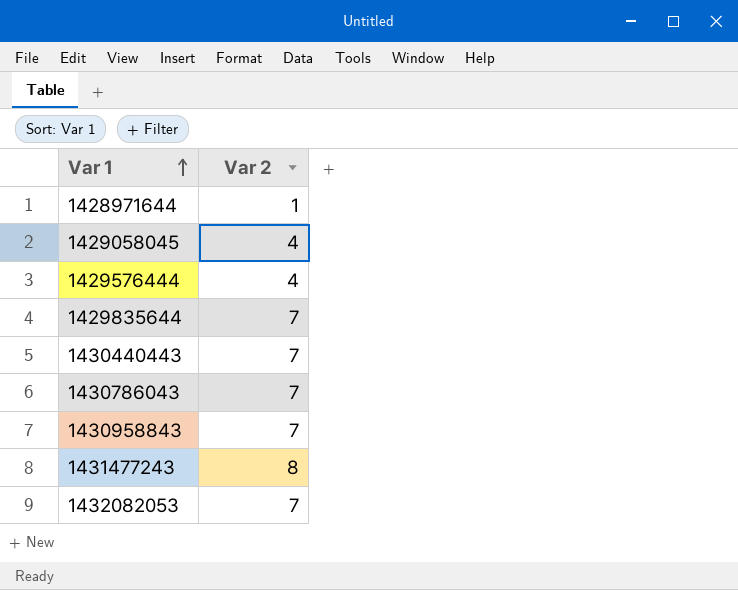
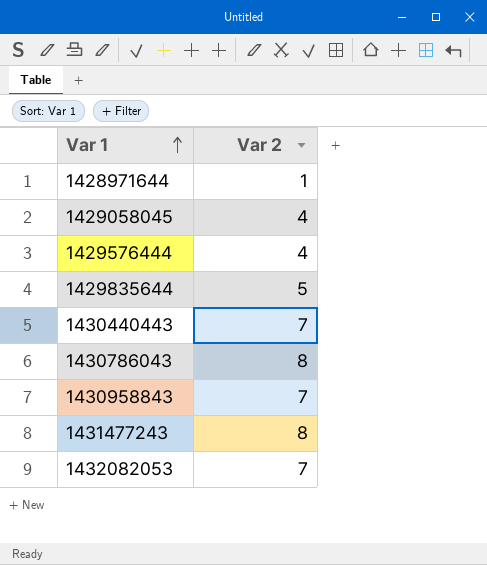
1429835644 | Var 2: 7 -> 5
1430786043 | Var 2: 7 -> 8

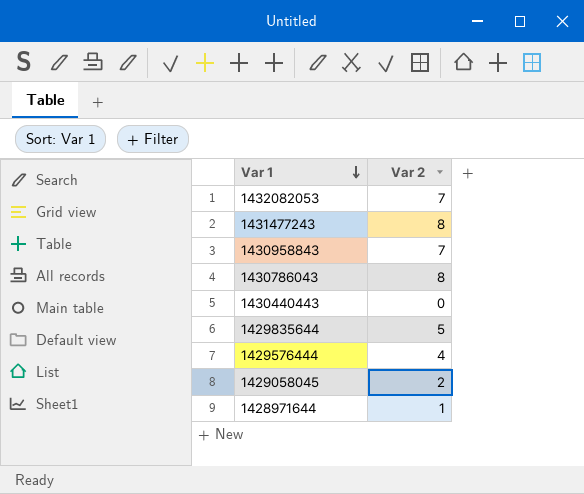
row order: Var 1 ascending -> Var 1 descending
1430440443 | Var 2: 7 -> 0
1429058045 | Var 2: 4 -> 2

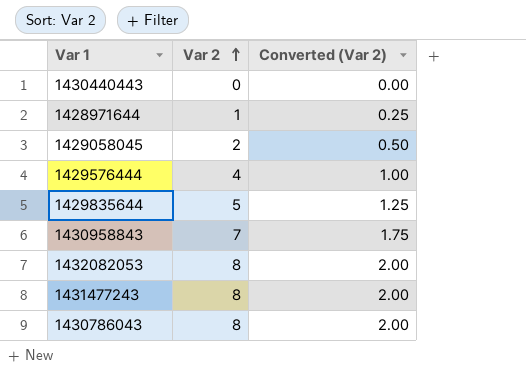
row order: Var 1 descending -> Var 2 ascending
column Converted (Var 2) | formula: none -> [Var 2] * 0.25
1432082053 | Var 2: 7 -> 8

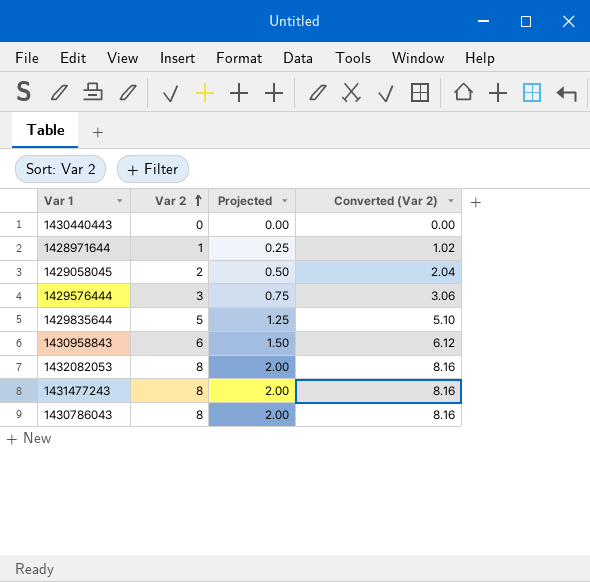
column Projected | formula: none -> [Var 2] * 0.25
column Converted (Var 2) | formula: [Var 2] * 0.25 -> [Var 2] * 1.02
1429576444 | Var 2: 4 -> 3
1430958843 | Var 2: 7 -> 6

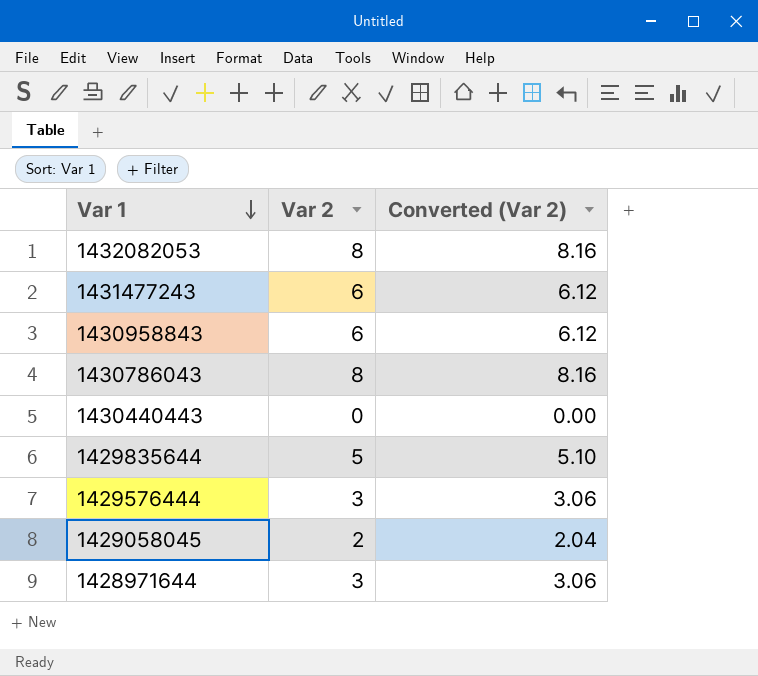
row order: Var 2 ascending -> Var 1 descending
column Projected | formula: [Var 2] * 0.25 -> none
1431477243 | Var 2: 8 -> 6
1431477243 | Converted (Var 2): 8.16 -> 6.12
1428971644 | Var 2: 1 -> 3
1428971644 | Converted (Var 2): 1.02 -> 3.06

